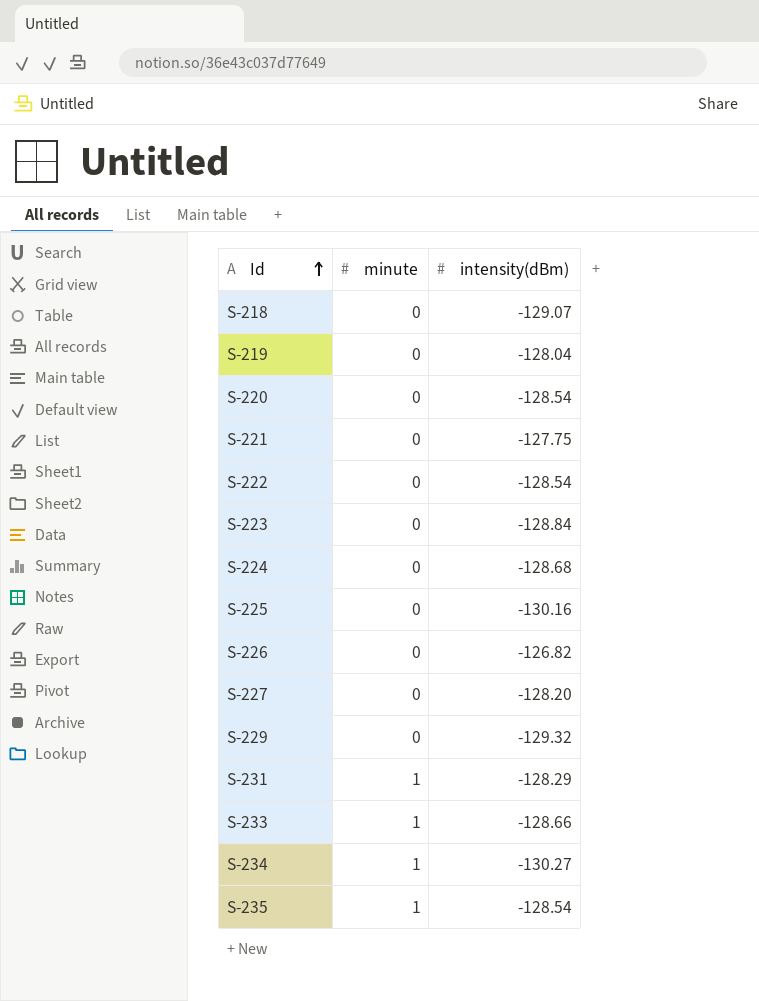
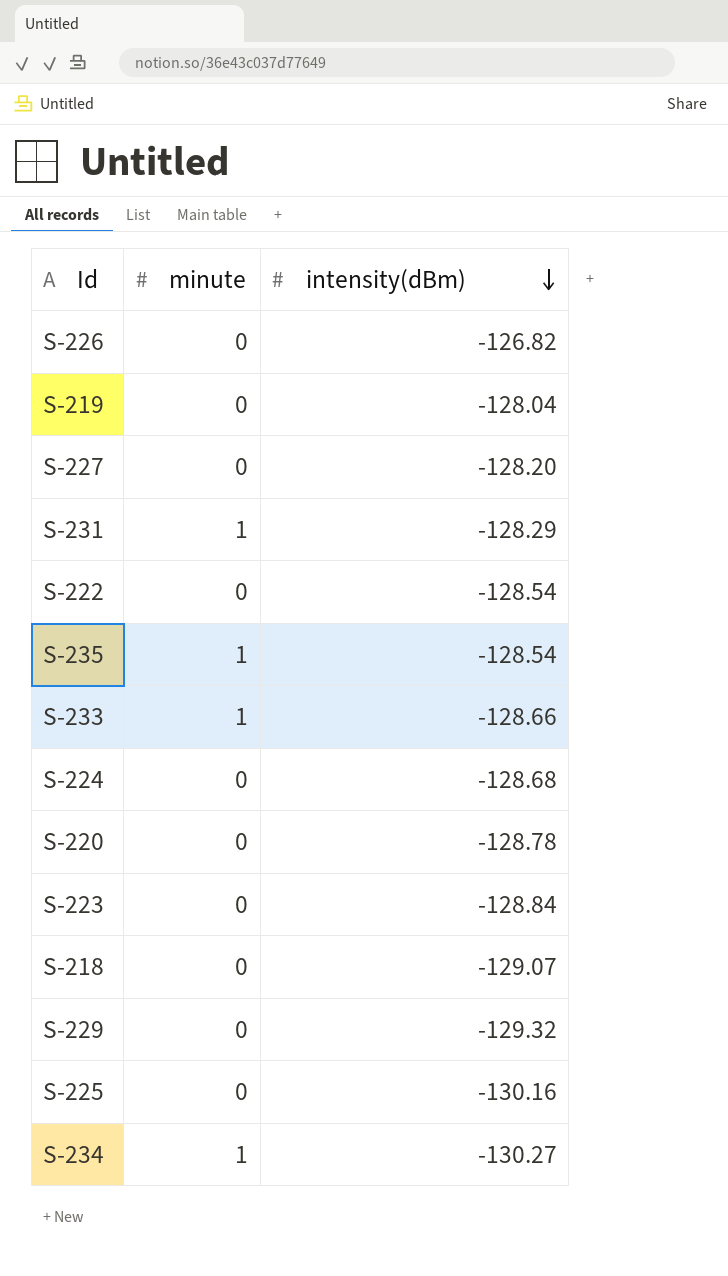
row order: Id ascending -> intensity(dBm) descending
row S-221: 0 | -127.75 -> none
S-220 | intensity(dBm): -128.54 -> -128.78

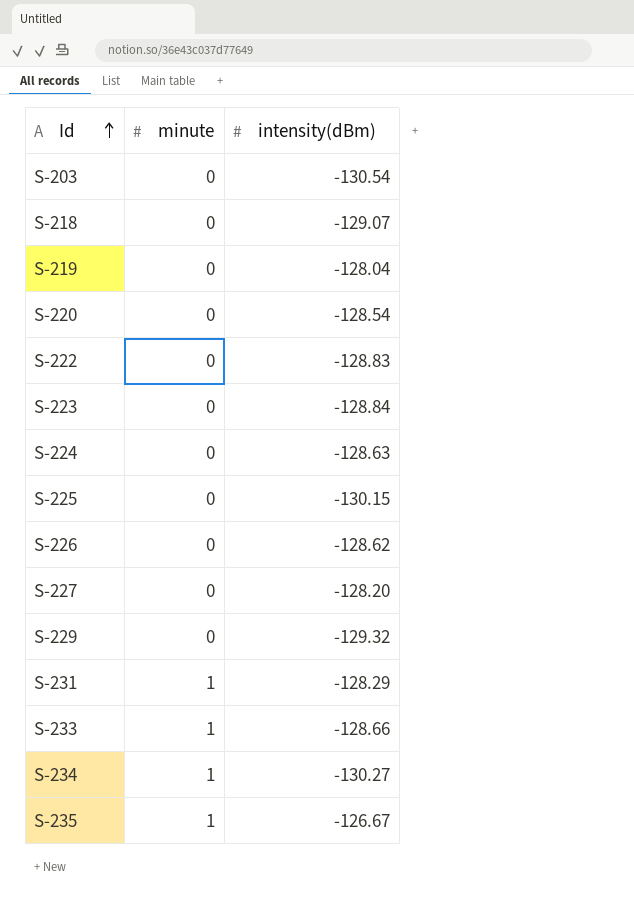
row order: intensity(dBm) descending -> Id ascending
row S-203: none -> 0 | -130.54
S-220 | intensity(dBm): -128.78 -> -128.54
S-222 | intensity(dBm): -128.54 -> -128.83
S-224 | intensity(dBm): -128.68 -> -128.63
S-225 | intensity(dBm): -130.16 -> -130.15
S-226 | intensity(dBm): -126.82 -> -128.62
S-235 | intensity(dBm): -128.54 -> -126.67

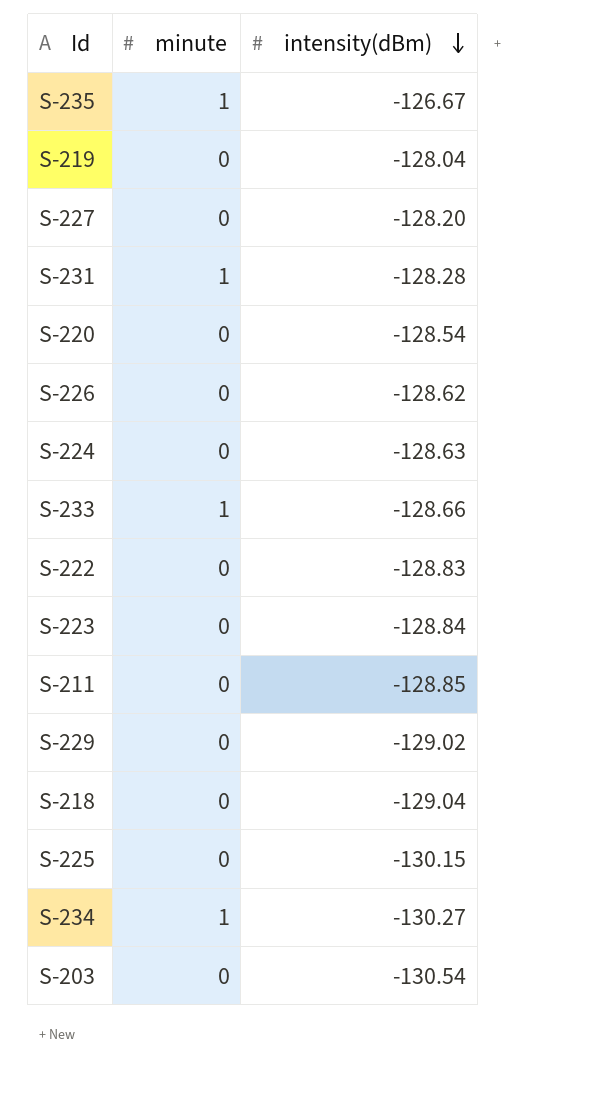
row order: Id ascending -> intensity(dBm) descending
S-231 | intensity(dBm): -128.29 -> -128.28
row S-211: none -> 0 | -128.85
S-229 | intensity(dBm): -129.32 -> -129.02
S-218 | intensity(dBm): -129.07 -> -129.04

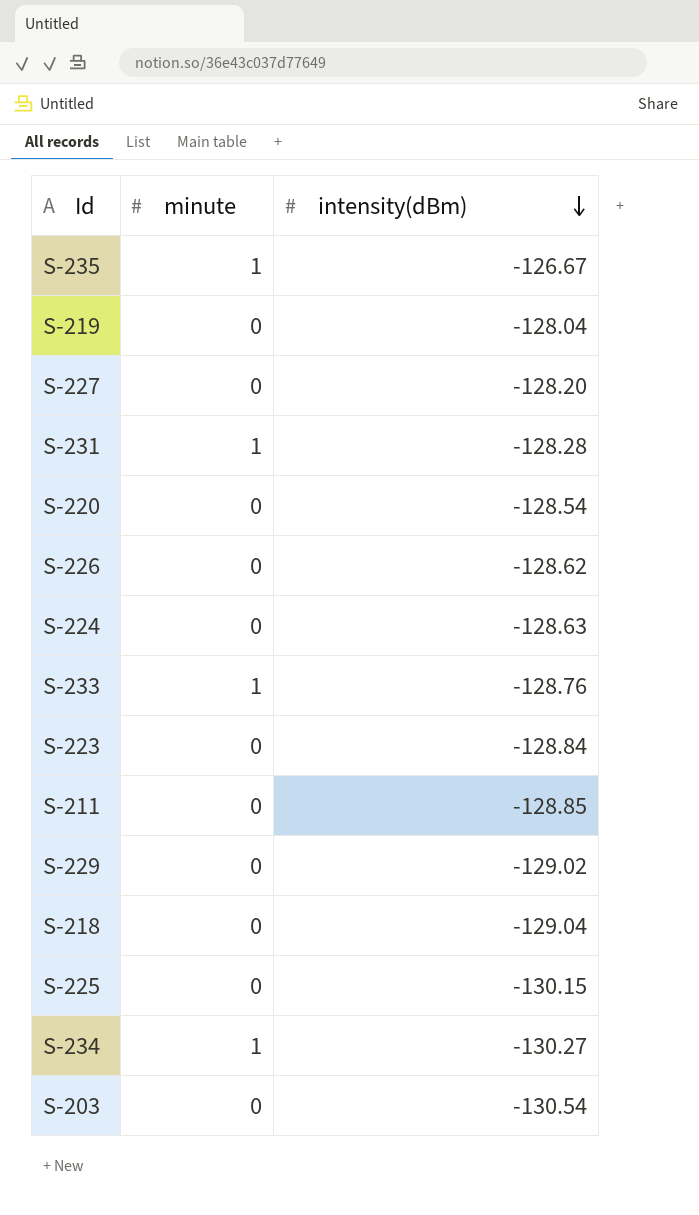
row S-222: 0 | -128.83 -> none
S-233 | intensity(dBm): -128.66 -> -128.76

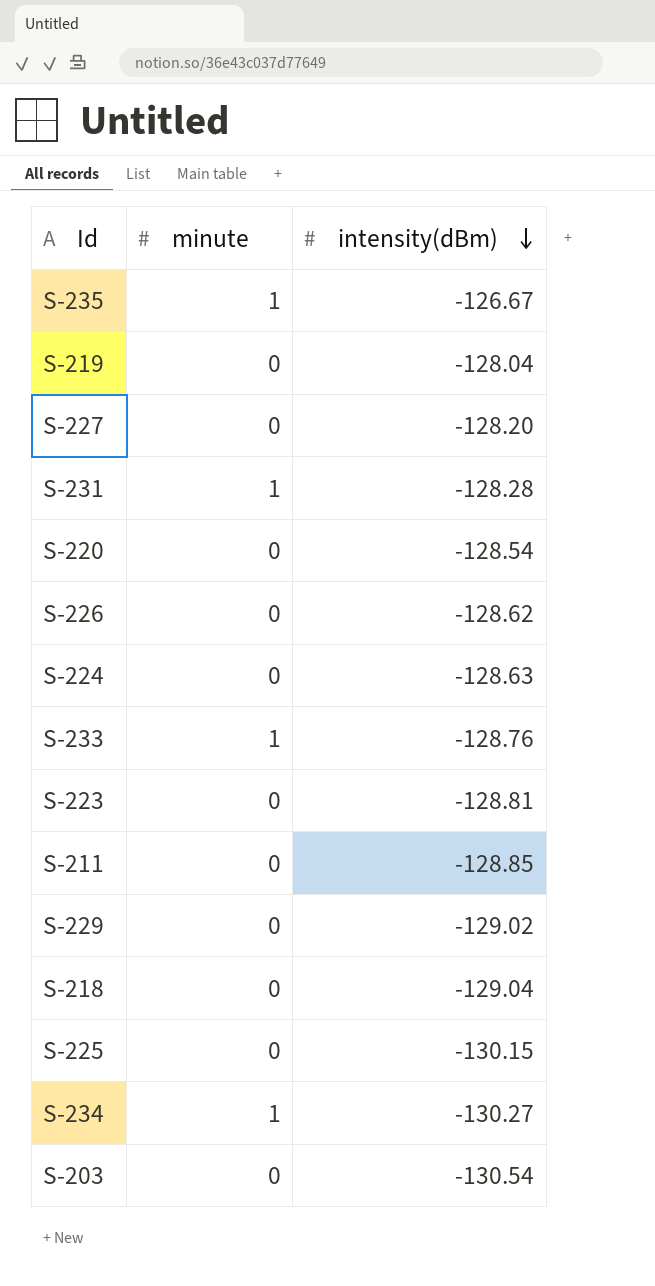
S-223 | intensity(dBm): -128.84 -> -128.81

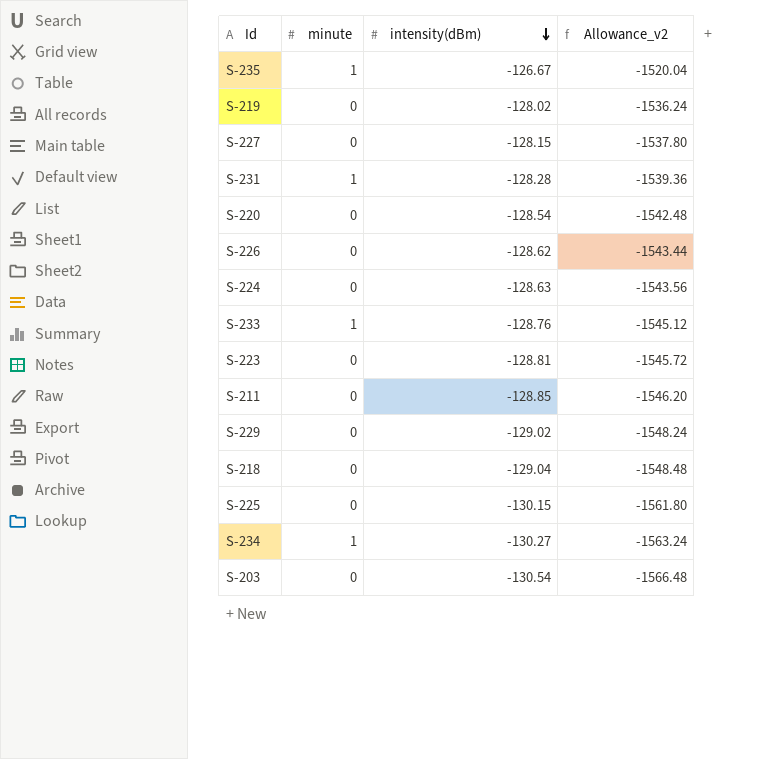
column Allowance_v2 | formula: none -> [intensity(dBm)] * 12
S-219 | intensity(dBm): -128.04 -> -128.02
S-227 | intensity(dBm): -128.20 -> -128.15

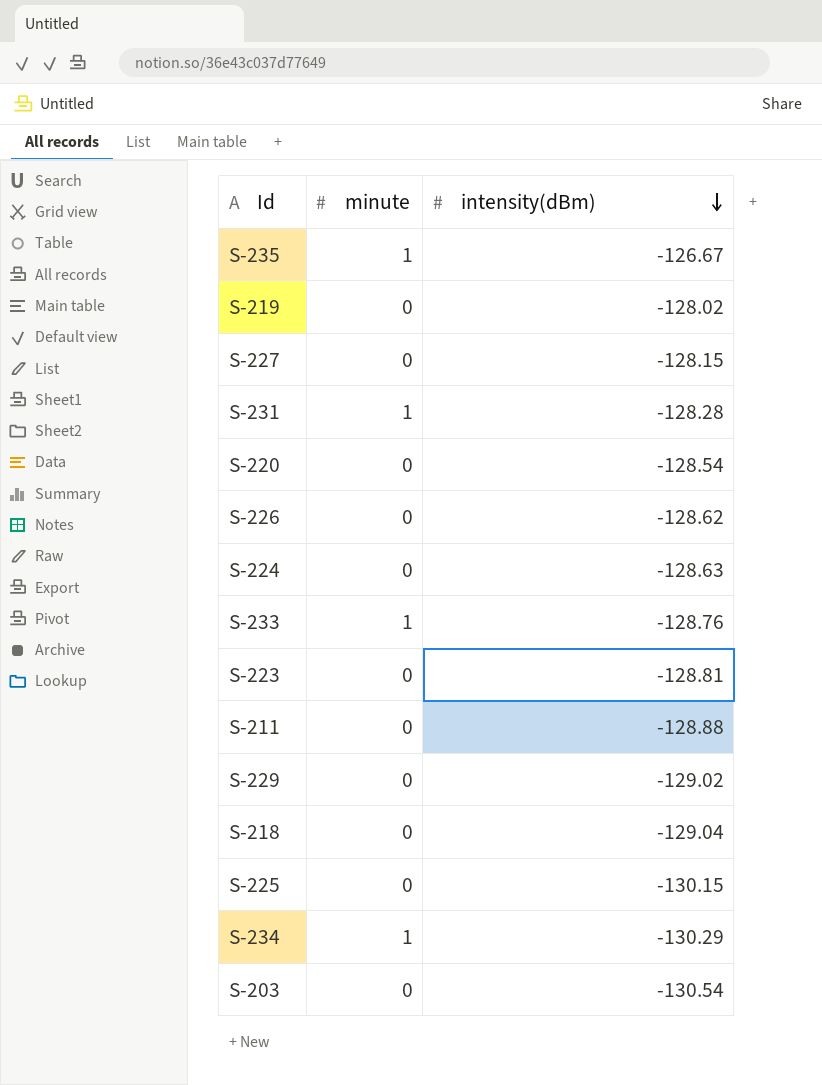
column Allowance_v2 | formula: [intensity(dBm)] * 12 -> none
S-211 | intensity(dBm): -128.85 -> -128.88
S-234 | intensity(dBm): -130.27 -> -130.29

